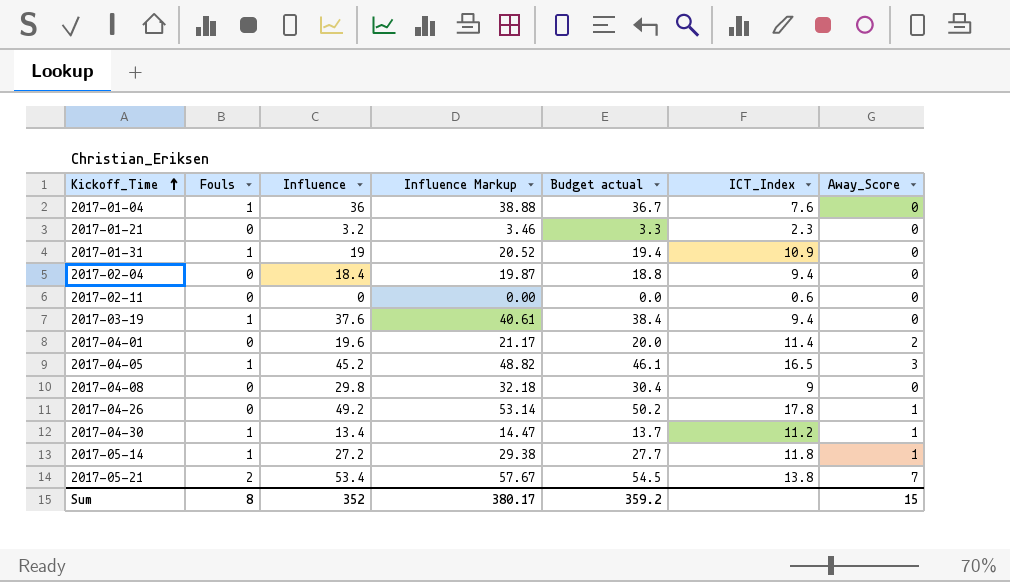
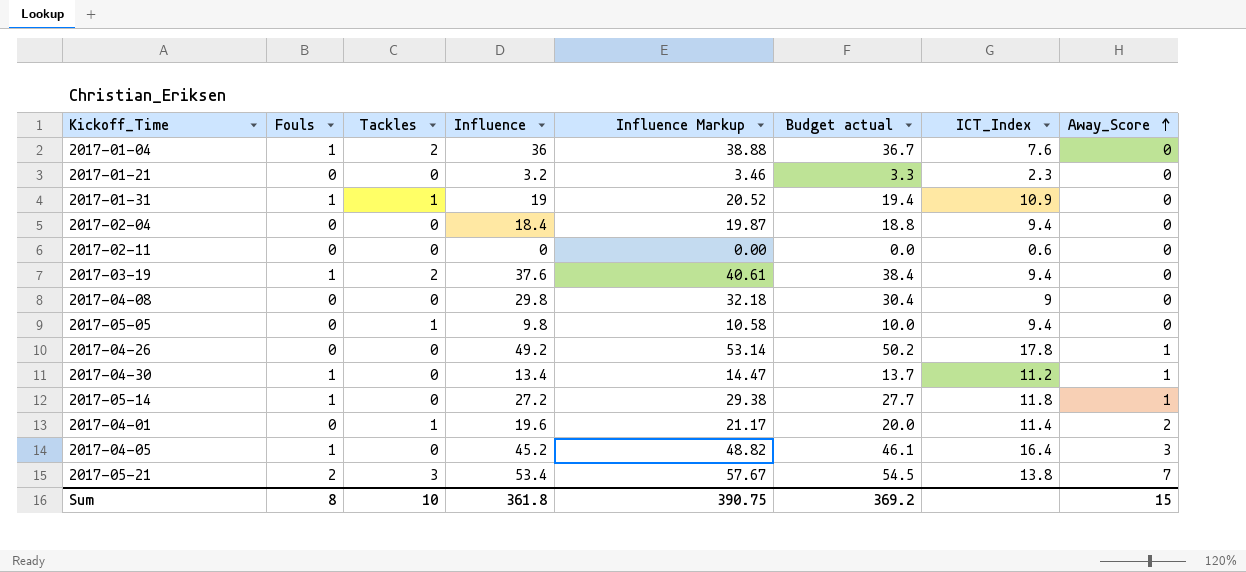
row order: Kickoff_Time ascending -> Away_Score ascending
column Tackles | position: none -> 3
row 2017-05-05: none -> 0 | 1 | 9.8 | 10.58 | 10.0 | 9.4 | 0
2017-04-05 | ICT_Index: 16.5 -> 16.4
Sum | Influence: 352 -> 361.8
Sum | Influence Markup: 380.17 -> 390.75
Sum | Budget actual: 359.2 -> 369.2

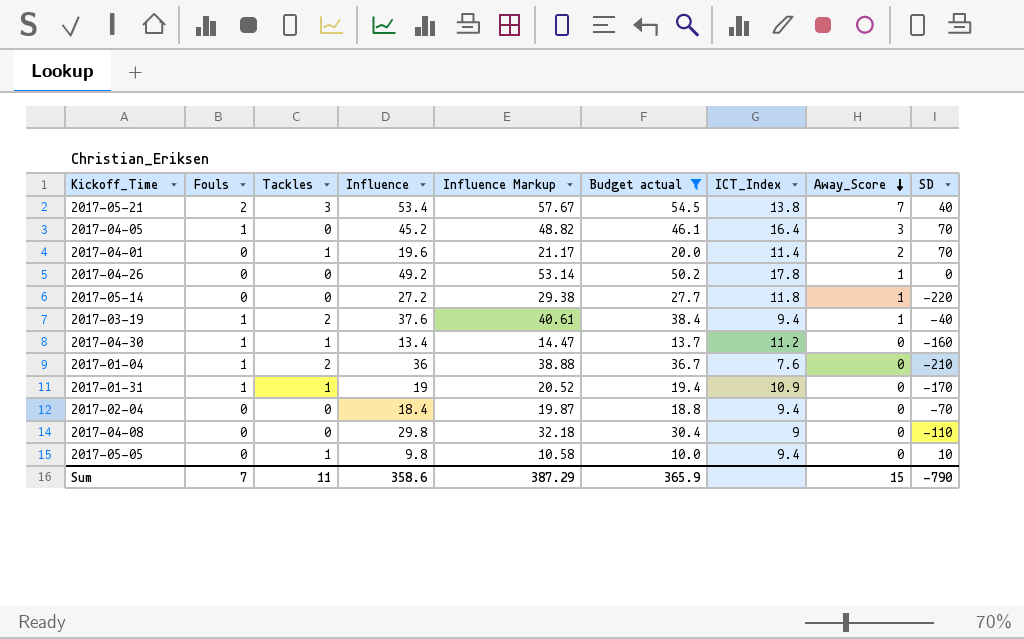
filter: none -> Budget actual >= 10.0
row order: Away_Score ascending -> Away_Score descending
column SD | position: none -> 9
2017-05-14 | Fouls: 1 -> 0
2017-03-19 | Away_Score: 0 -> 1
2017-04-30 | Tackles: 0 -> 1
2017-04-30 | Away_Score: 1 -> 0
Sum | Fouls: 8 -> 7
Sum | Tackles: 10 -> 11
Sum | Influence: 361.8 -> 358.6
Sum | Influence Markup: 390.75 -> 387.29
Sum | Budget actual: 369.2 -> 365.9

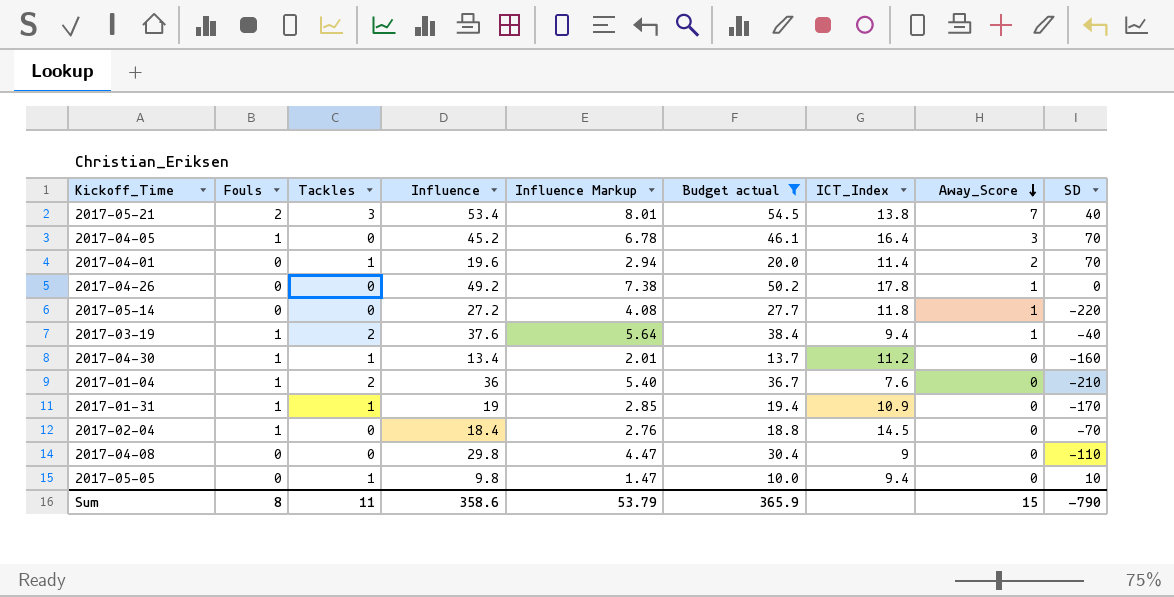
column Influence Markup | formula: [Influence] * 1.08 -> [Influence] * 0.15
2017-02-04 | Fouls: 0 -> 1
2017-02-04 | ICT_Index: 9.4 -> 14.5
Sum | Fouls: 7 -> 8
Sum | Influence Markup: 387.29 -> 53.79

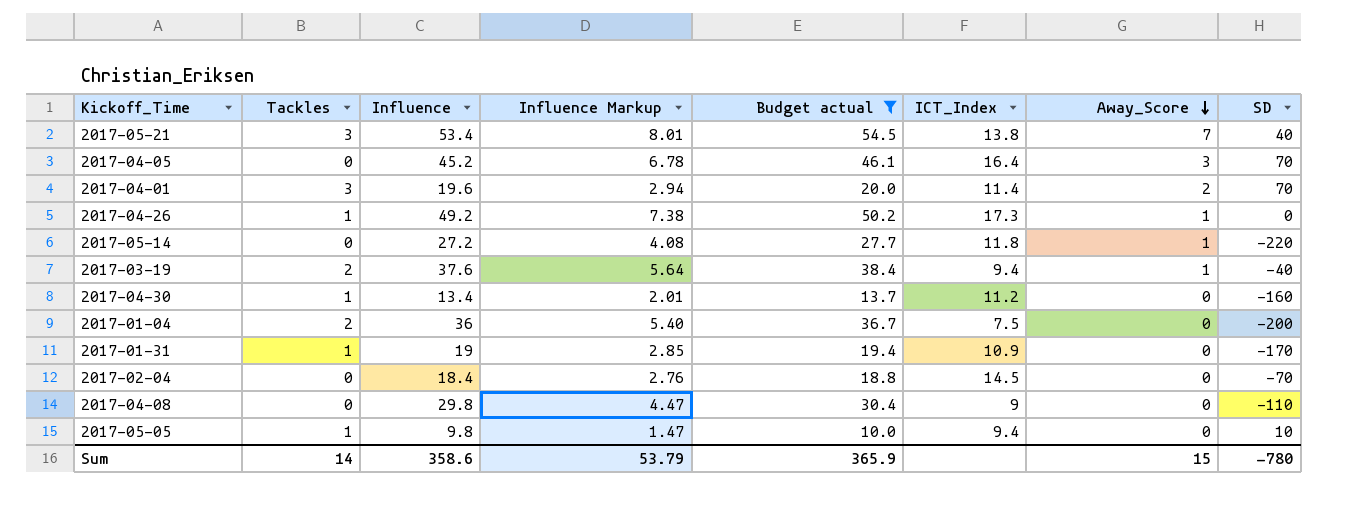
column Fouls | position: 2 -> none
2017-04-01 | Tackles: 1 -> 3
2017-04-26 | Tackles: 0 -> 1
2017-04-26 | ICT_Index: 17.8 -> 17.3
2017-01-04 | ICT_Index: 7.6 -> 7.5
2017-01-04 | SD: -210 -> -200
Sum | Tackles: 11 -> 14
Sum | SD: -790 -> -780

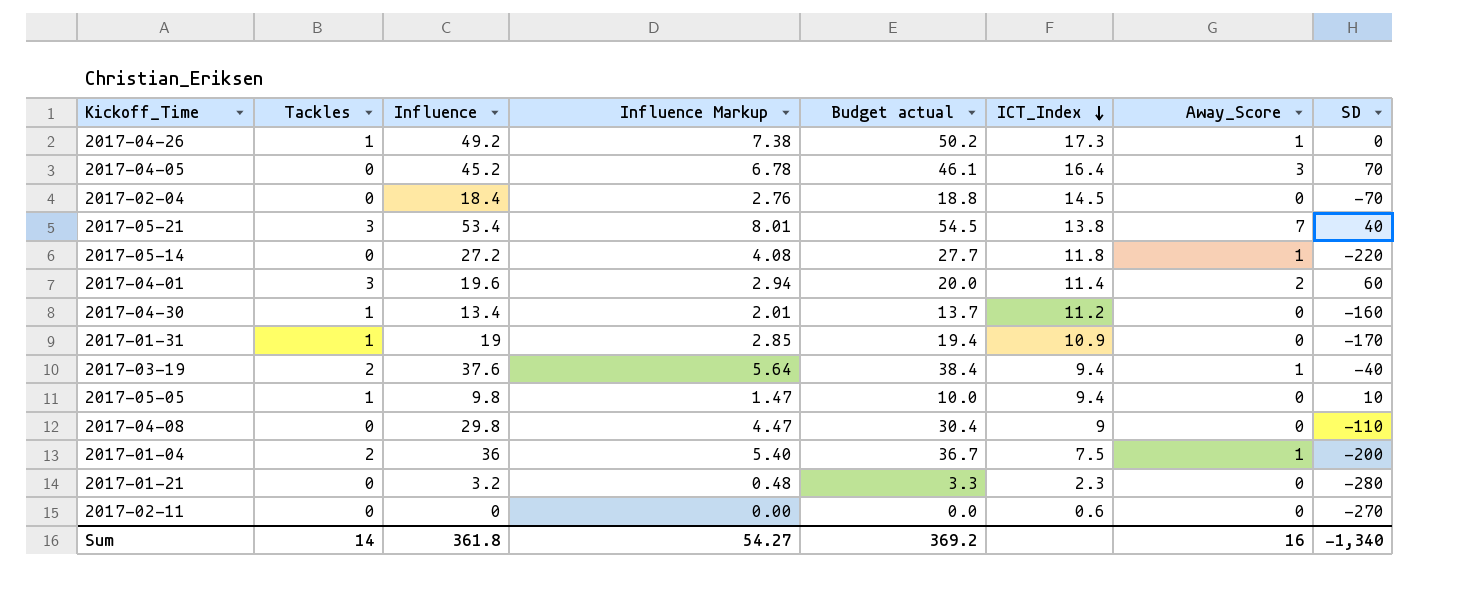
filter: Budget actual >= 10.0 -> none
row order: Away_Score descending -> ICT_Index descending
2017-04-01 | SD: 70 -> 60
2017-01-04 | Away_Score: 0 -> 1
Sum | Influence: 358.6 -> 361.8
Sum | Influence Markup: 53.79 -> 54.27
Sum | Budget actual: 365.9 -> 369.2
Sum | Away_Score: 15 -> 16
Sum | SD: -780 -> -1,340

